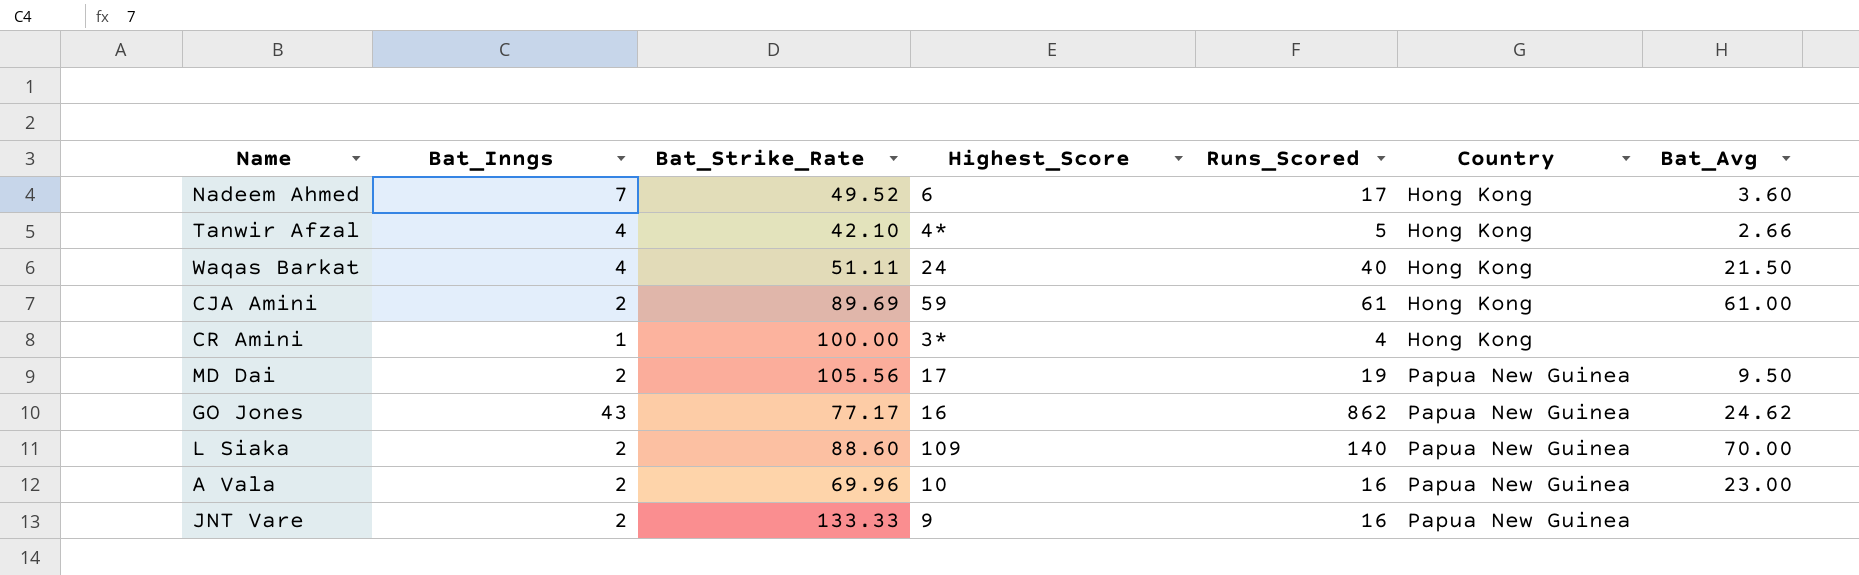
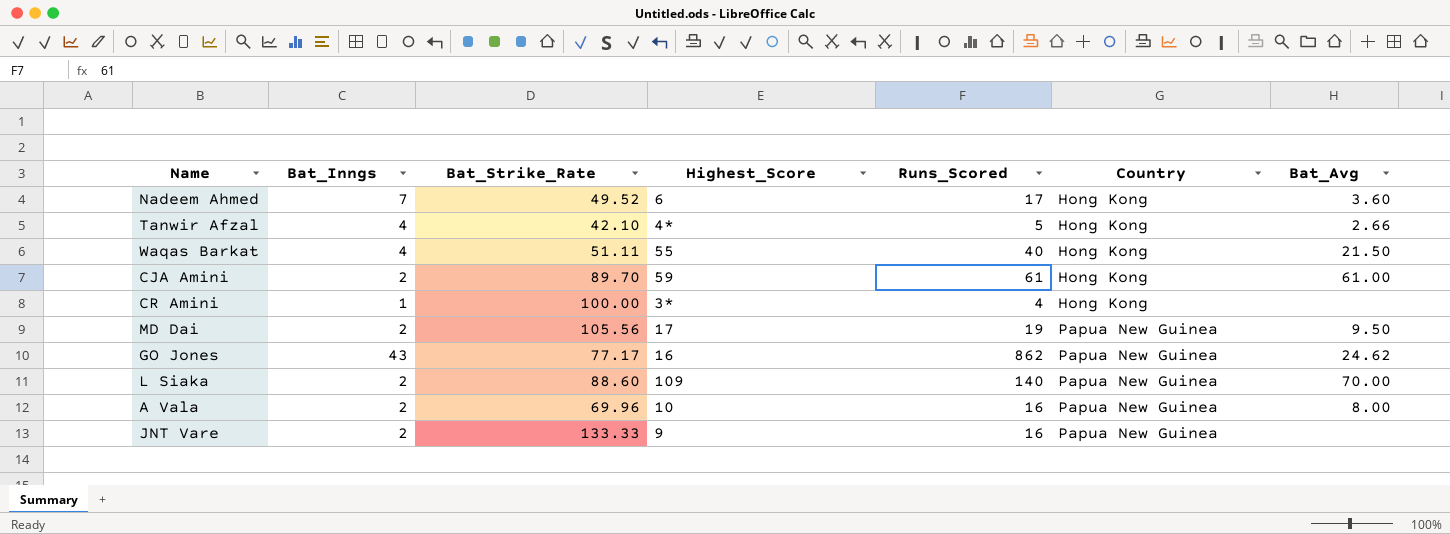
Waqas Barkat | Highest_Score: 24 -> 55
CJA Amini | Bat_Strike_Rate: 89.69 -> 89.70
A Vala | Bat_Avg: 23.00 -> 8.00

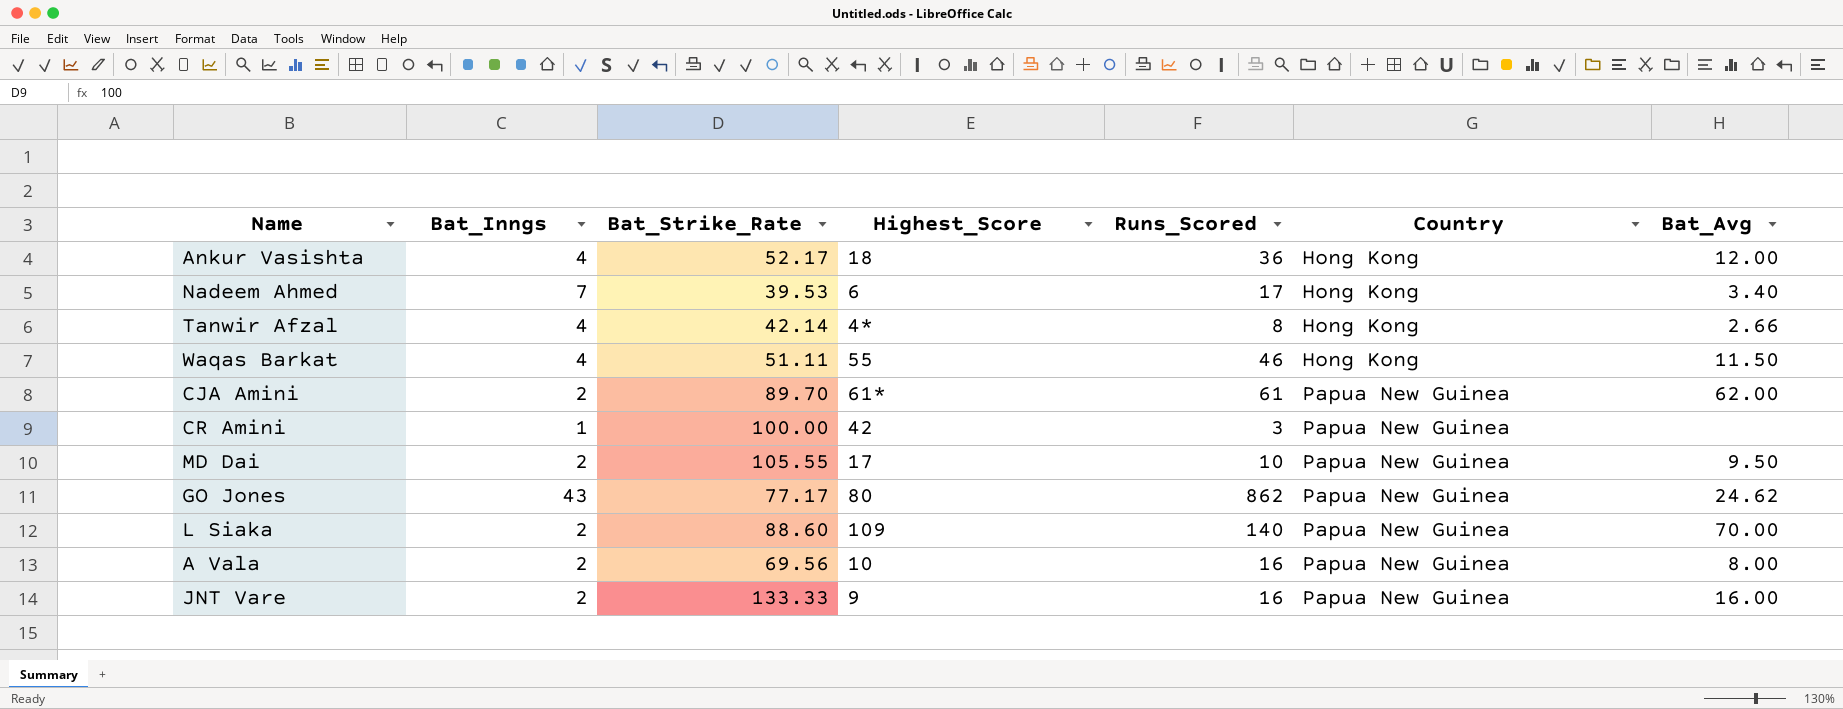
row Ankur Vasishta: none -> 4 | 52.17 | 18 | 36 | Hong Kong | 12.00
Nadeem Ahmed | Bat_Strike_Rate: 49.52 -> 39.53
Nadeem Ahmed | Bat_Avg: 3.60 -> 3.40
Tanwir Afzal | Bat_Strike_Rate: 42.10 -> 42.14
Tanwir Afzal | Runs_Scored: 5 -> 8
Waqas Barkat | Runs_Scored: 40 -> 46
Waqas Barkat | Bat_Avg: 21.50 -> 11.50
CJA Amini | Highest_Score: 59 -> 61*
CJA Amini | Country: Hong Kong -> Papua New Guinea
CJA Amini | Bat_Avg: 61.00 -> 62.00
CR Amini | Highest_Score: 3* -> 42
CR Amini | Runs_Scored: 4 -> 3
CR Amini | Country: Hong Kong -> Papua New Guinea
MD Dai | Bat_Strike_Rate: 105.56 -> 105.55
MD Dai | Runs_Scored: 19 -> 10
GO Jones | Highest_Score: 16 -> 80
A Vala | Bat_Strike_Rate: 69.96 -> 69.56
JNT Vare | Bat_Avg: none -> 16.00

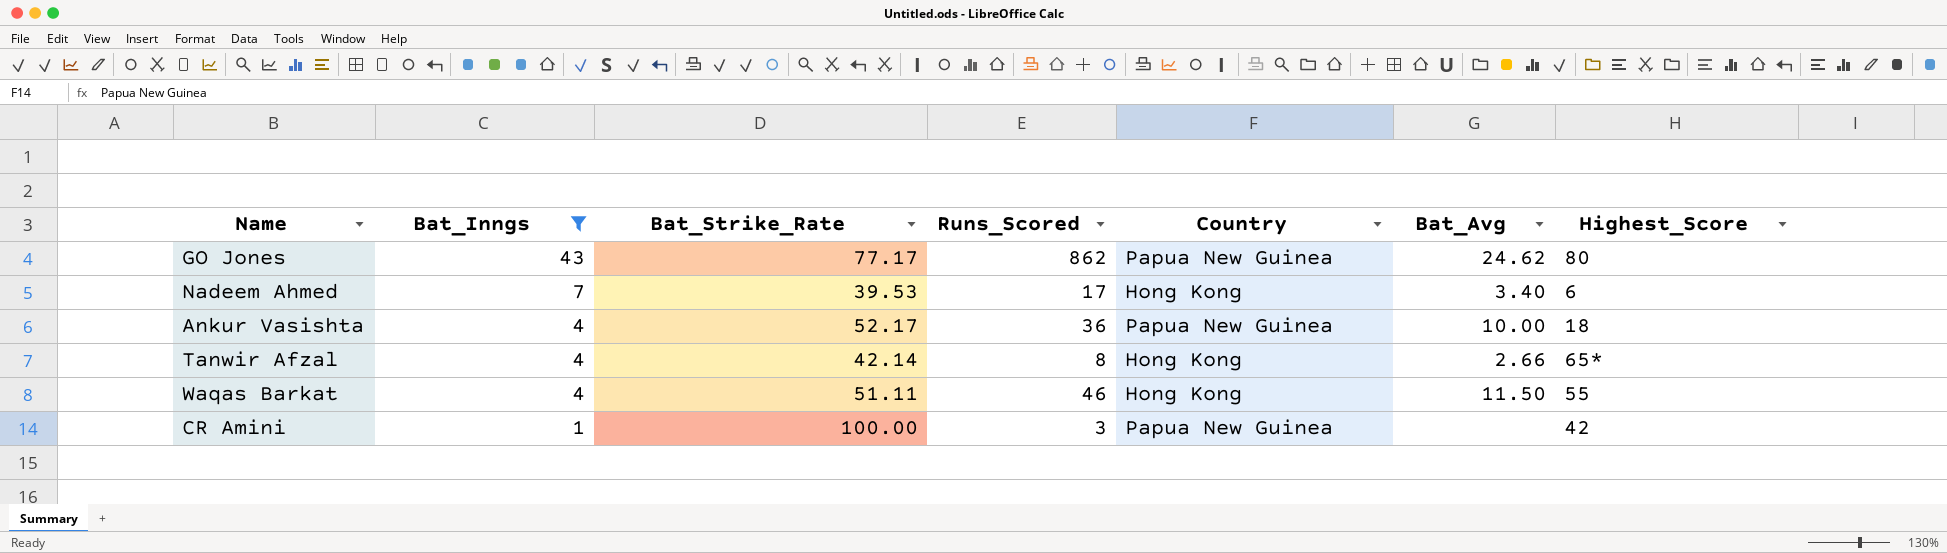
filter: none -> Bat_Inngs != 2
row order: Country ascending -> Bat_Inngs descending
column Highest_Score | position: 4 -> 7
Ankur Vasishta | Country: Hong Kong -> Papua New Guinea
Ankur Vasishta | Bat_Avg: 12.00 -> 10.00
Tanwir Afzal | Highest_Score: 4* -> 65*

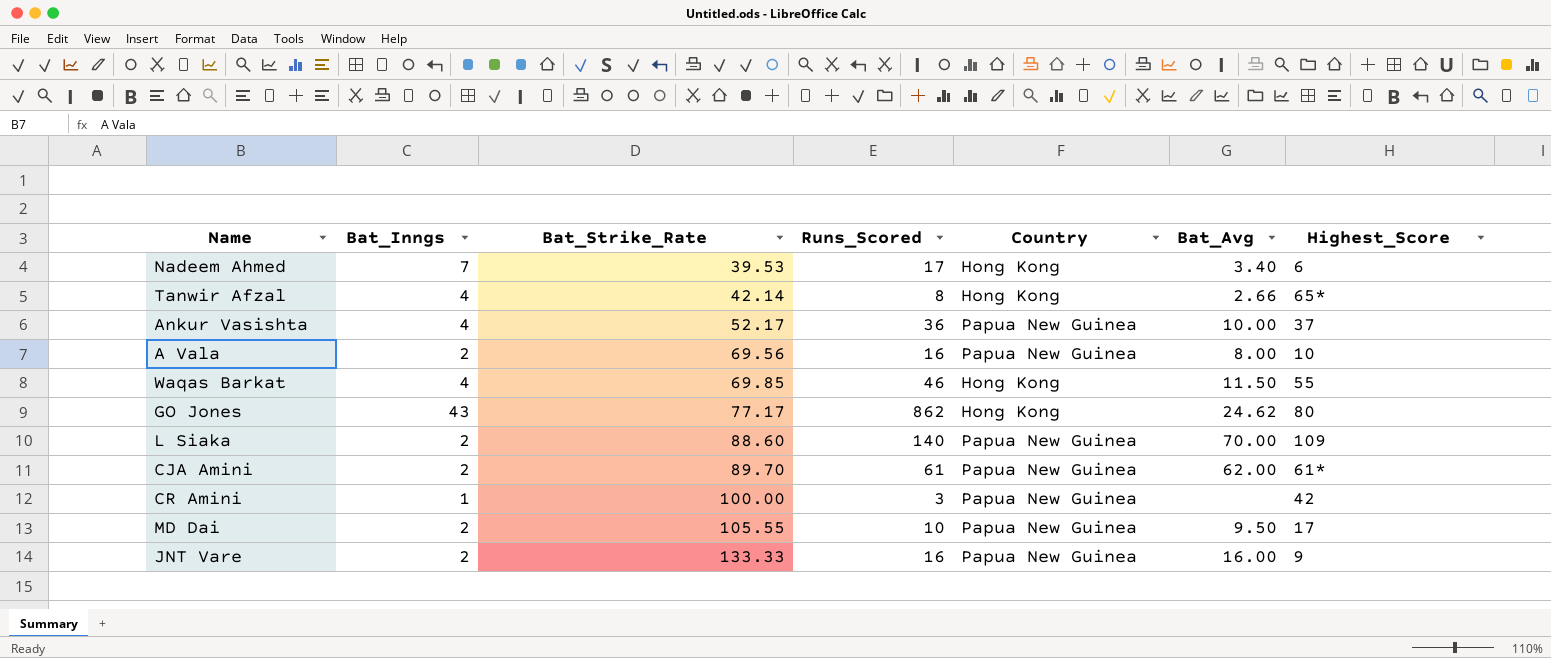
filter: Bat_Inngs != 2 -> none
row order: Bat_Inngs descending -> Bat_Strike_Rate ascending
Ankur Vasishta | Highest_Score: 18 -> 37
Waqas Barkat | Bat_Strike_Rate: 51.11 -> 69.85
GO Jones | Country: Papua New Guinea -> Hong Kong

